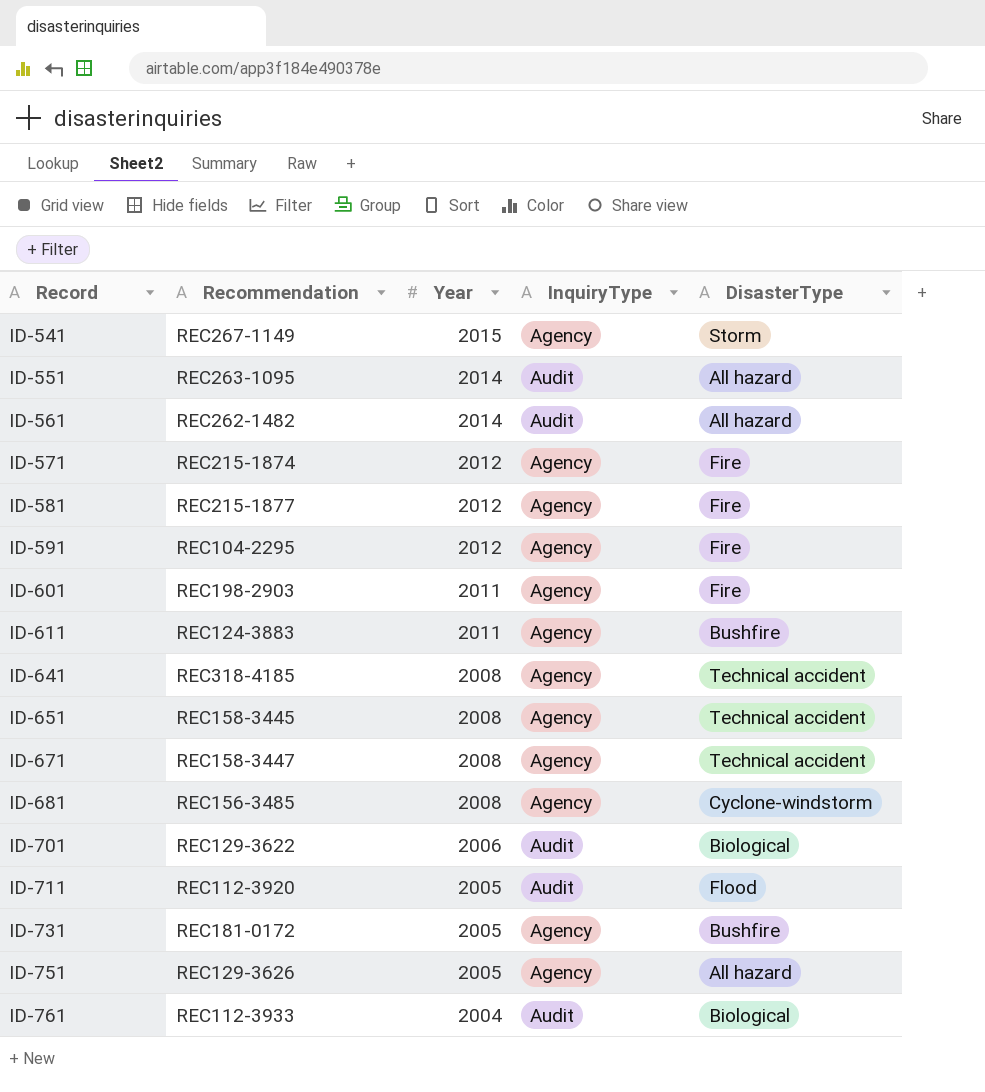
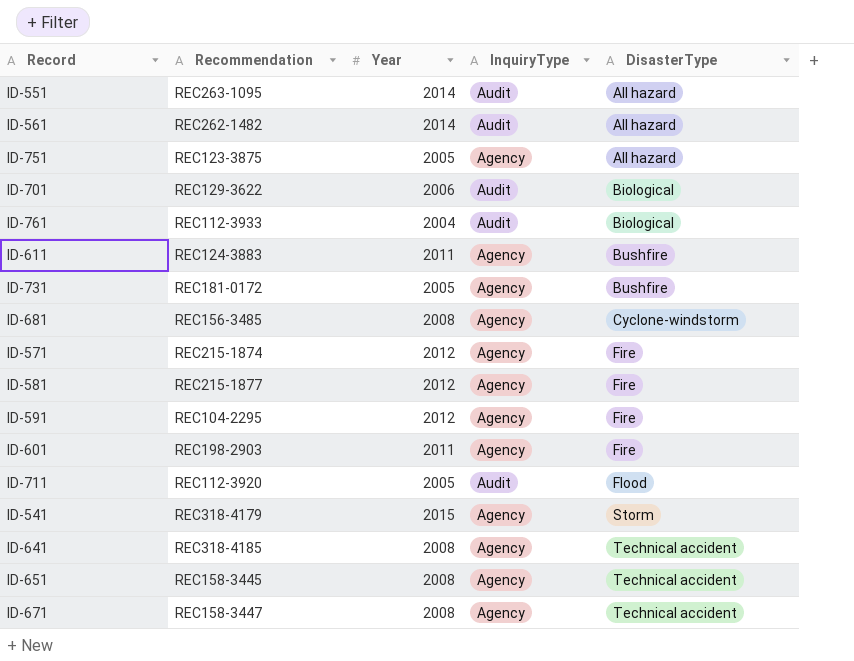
row order: Record ascending -> DisasterType ascending
ID-751 | Recommendation: REC129-3626 -> REC123-3875
ID-541 | Recommendation: REC267-1149 -> REC318-4179

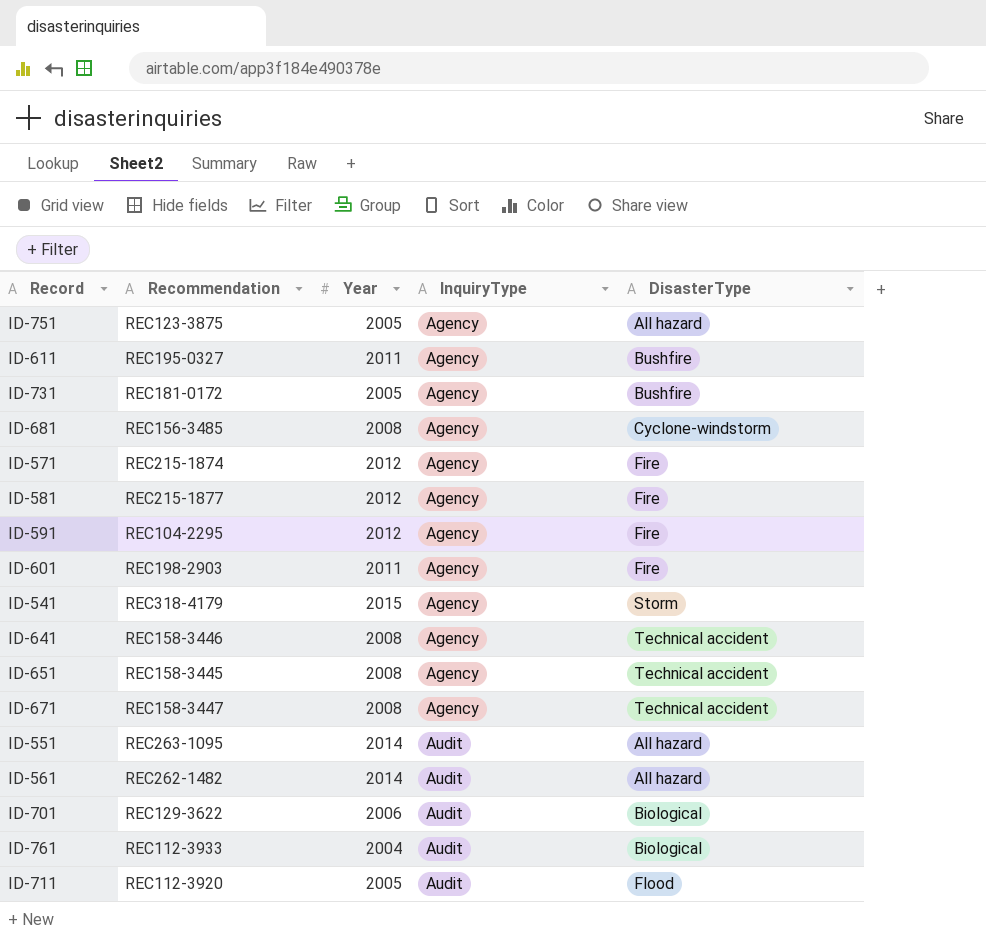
row order: DisasterType ascending -> InquiryType ascending
ID-611 | Recommendation: REC124-3883 -> REC195-0327
ID-641 | Recommendation: REC318-4185 -> REC158-3446

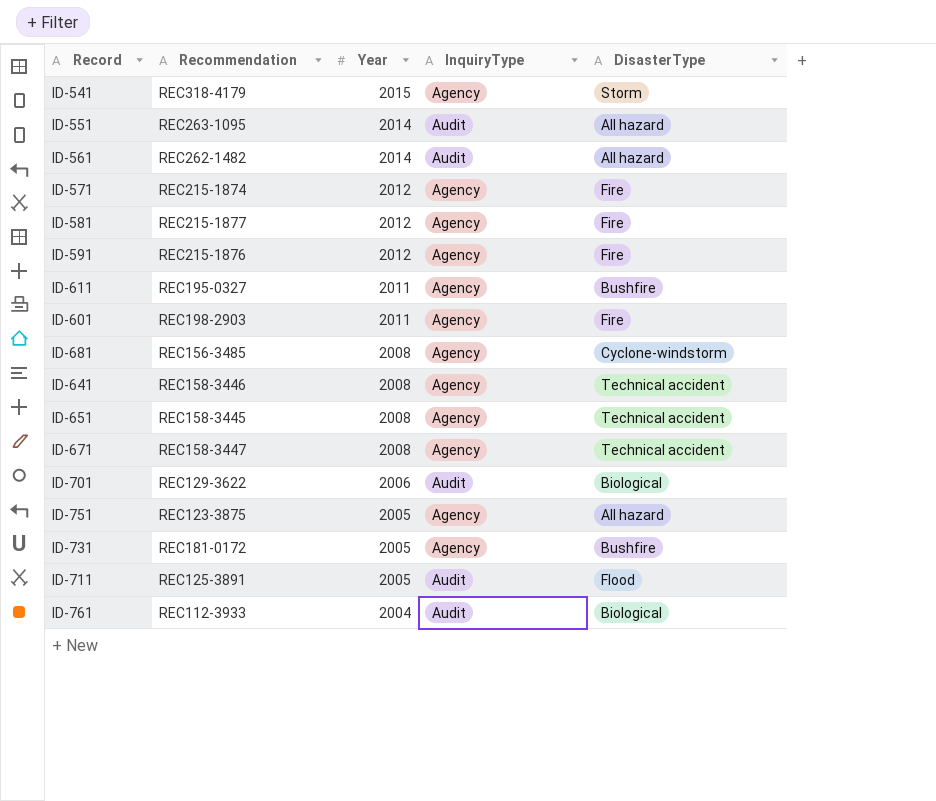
row order: InquiryType ascending -> Year descending
ID-591 | Recommendation: REC104-2295 -> REC215-1876
ID-711 | Recommendation: REC112-3920 -> REC125-3891

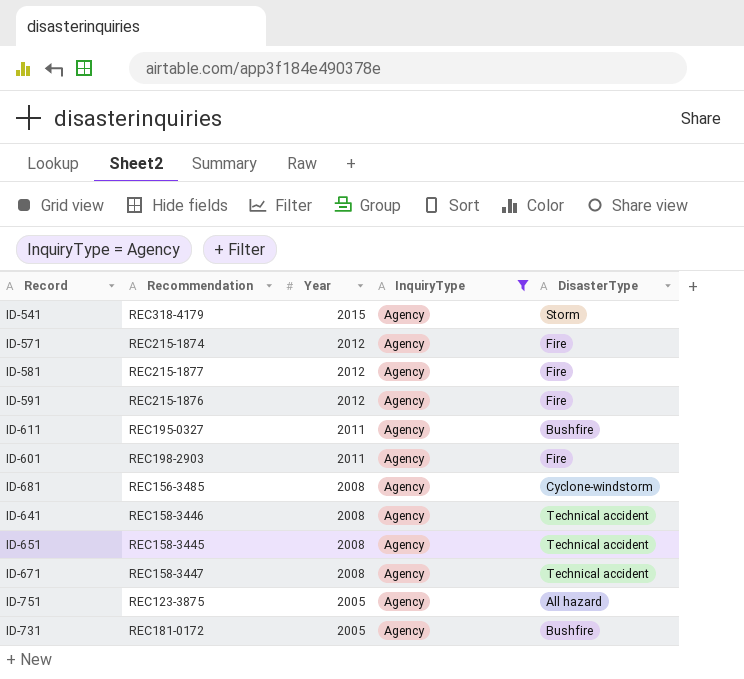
filter: none -> InquiryType = Agency

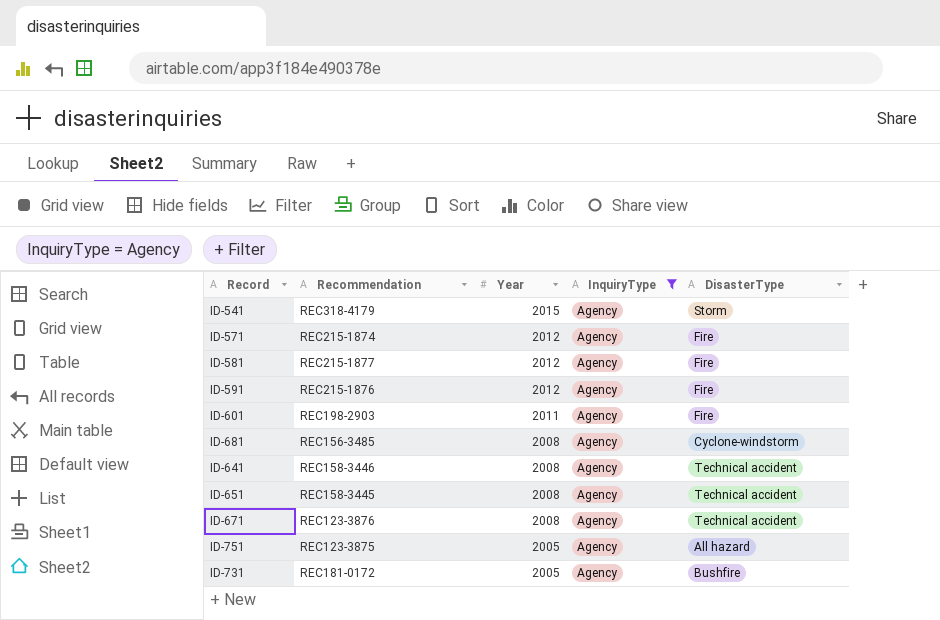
row ID-611: REC195-0327 | 2011 | Agency | Bushfire -> none
ID-671 | Recommendation: REC158-3447 -> REC123-3876

